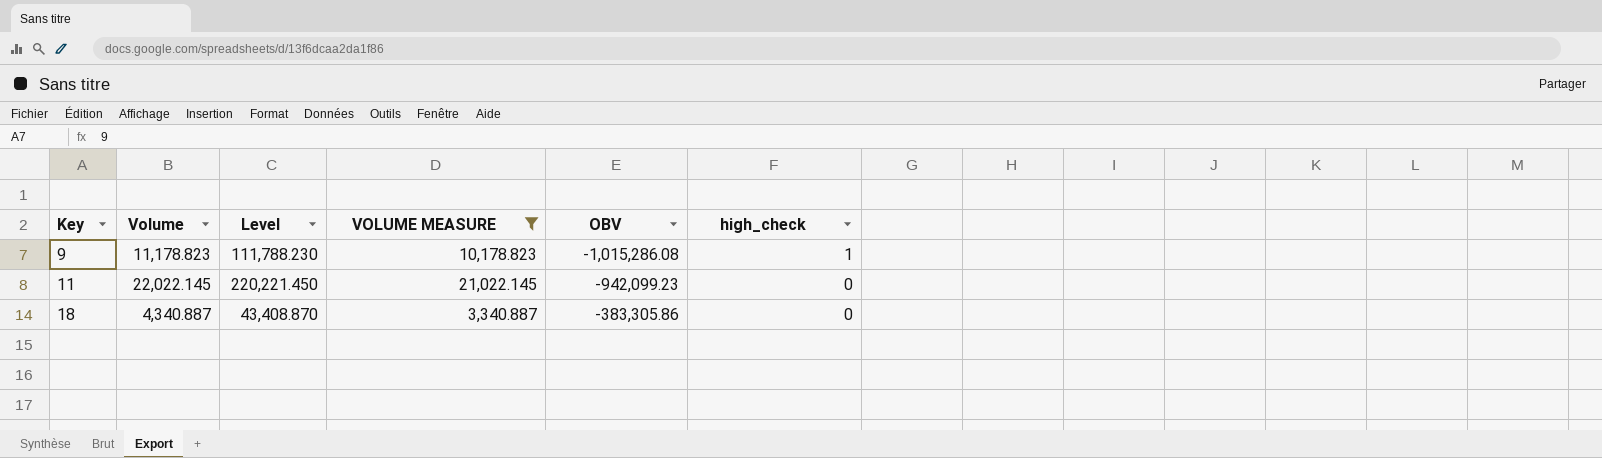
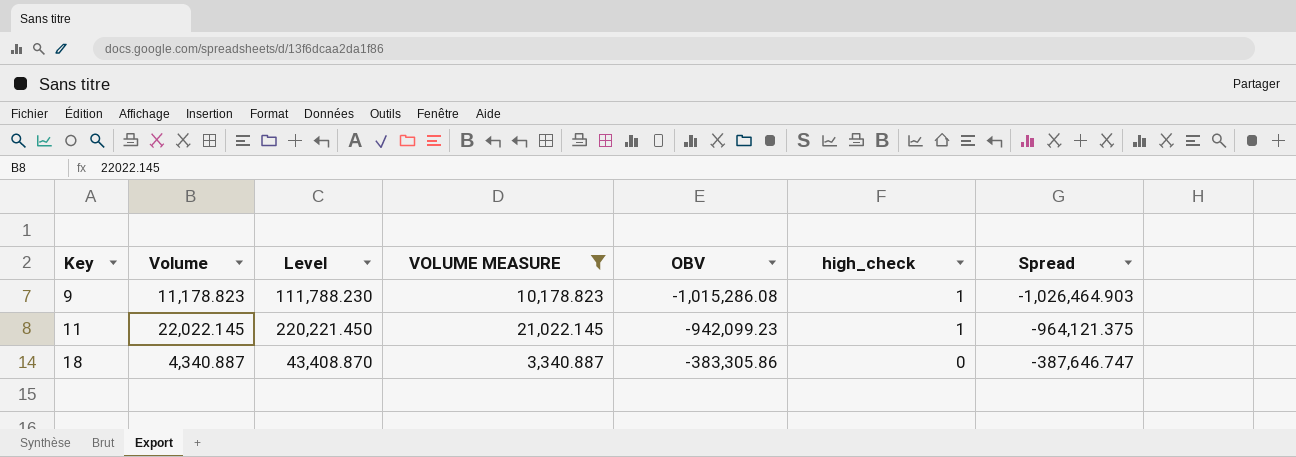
column Spread | formula: none -> [OBV] - [Volume]
11 | high_check: 0 -> 1

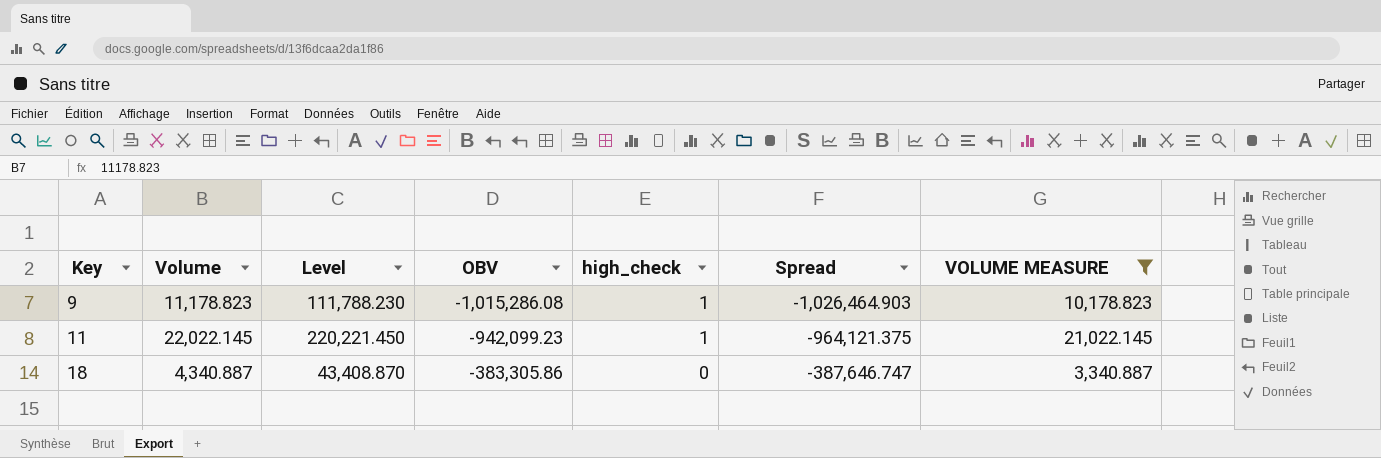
column VOLUME MEASURE | position: 4 -> 7

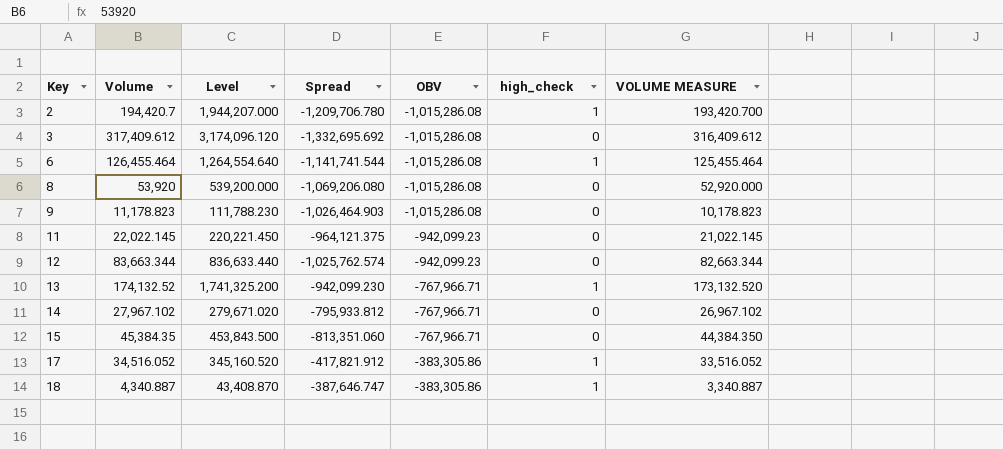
filter: VOLUME MEASURE <= 21,022.145 -> none
column Spread | position: 6 -> 4
9 | high_check: 1 -> 0
11 | high_check: 1 -> 0
18 | high_check: 0 -> 1

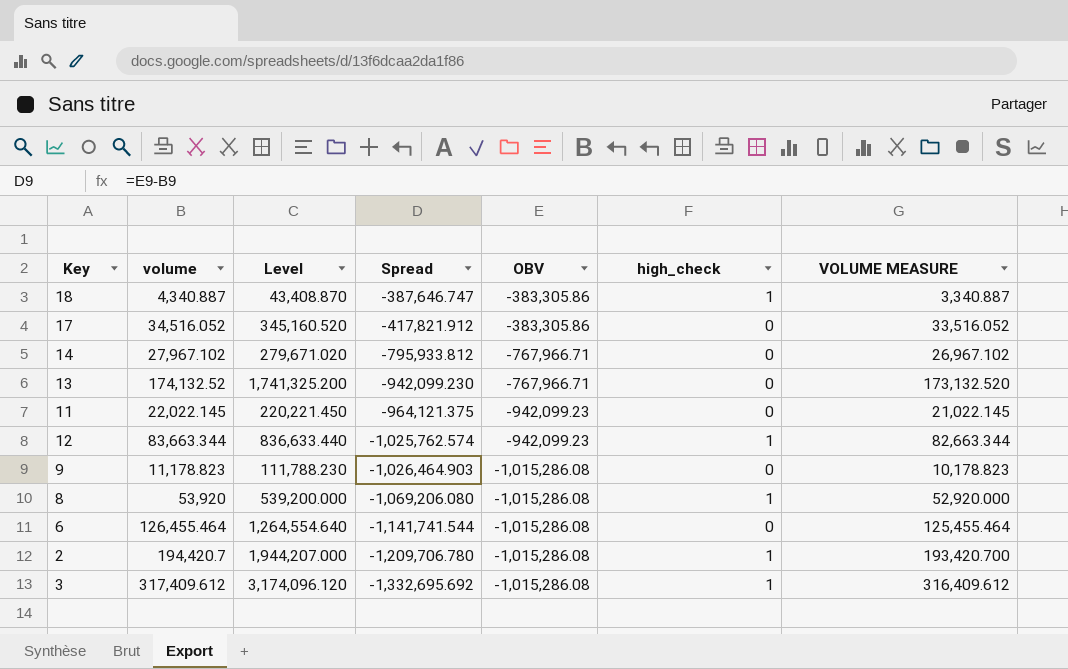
row order: Key ascending -> Spread descending
column name: Volume -> volume
row 15: 45,384.35 | 453,843.500 | -813,351.060 | -767,966.71 | 0 | 44,384.350 -> none
17 | high_check: 1 -> 0
13 | high_check: 1 -> 0
12 | high_check: 0 -> 1
8 | high_check: 0 -> 1
6 | high_check: 1 -> 0
3 | high_check: 0 -> 1

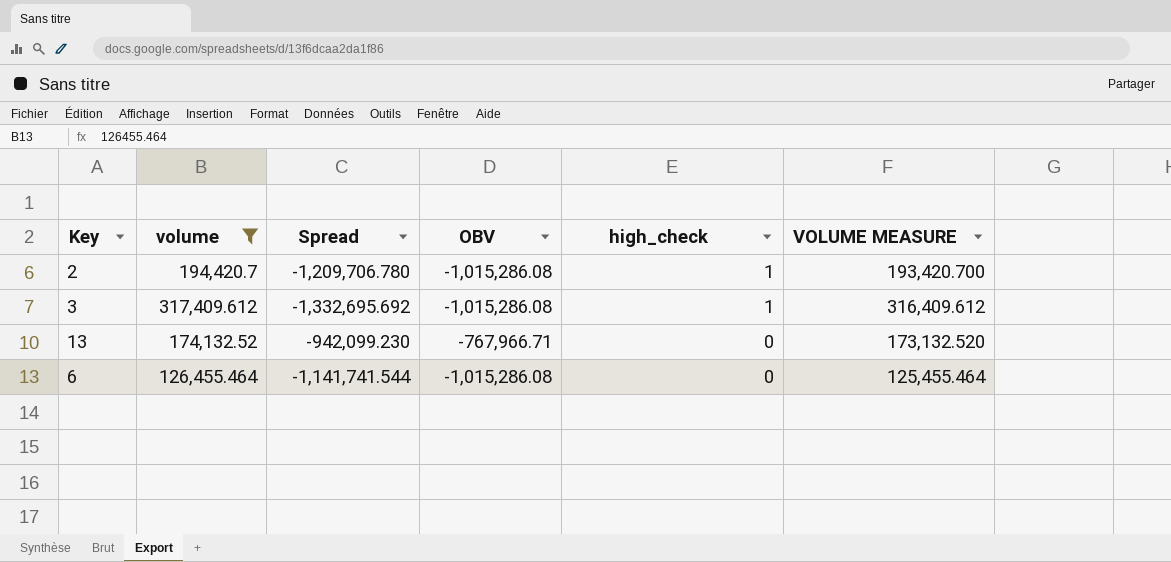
filter: none -> volume >= 126,455.464
row order: Spread descending -> high_check descending
column Level | formula: [volume] * 10 -> none

